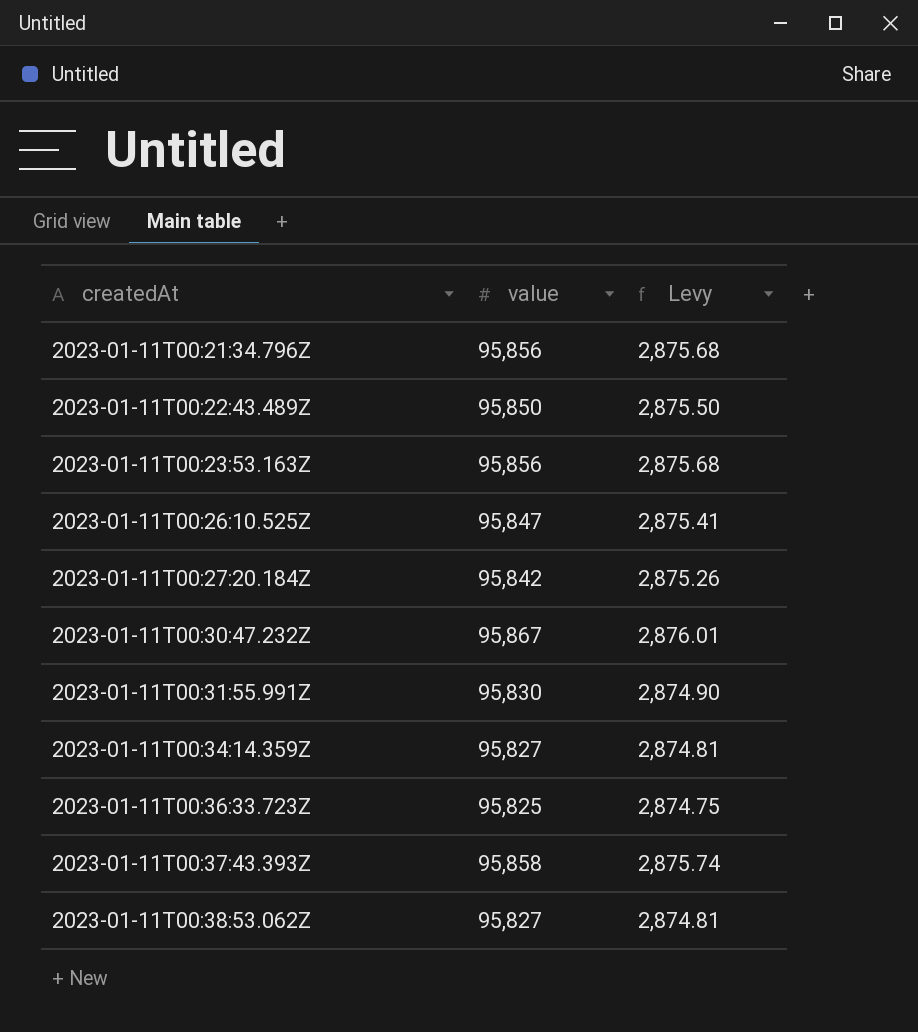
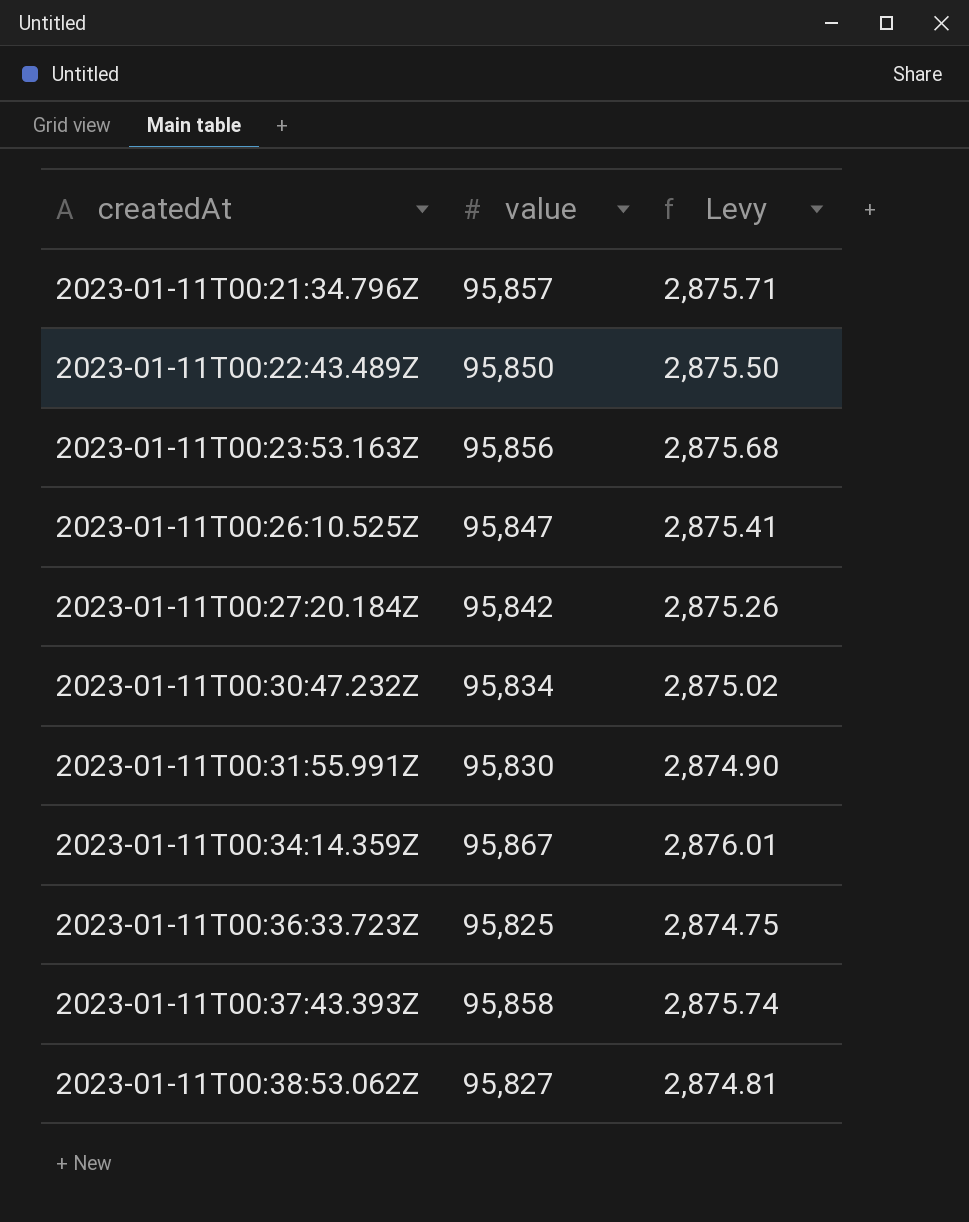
2023-01-11T00:21:34.796Z | value: 95,856 -> 95,857
2023-01-11T00:21:34.796Z | Levy: 2,875.68 -> 2,875.71
2023-01-11T00:30:47.232Z | value: 95,867 -> 95,834
2023-01-11T00:30:47.232Z | Levy: 2,876.01 -> 2,875.02
2023-01-11T00:34:14.359Z | value: 95,827 -> 95,867
2023-01-11T00:34:14.359Z | Levy: 2,874.81 -> 2,876.01

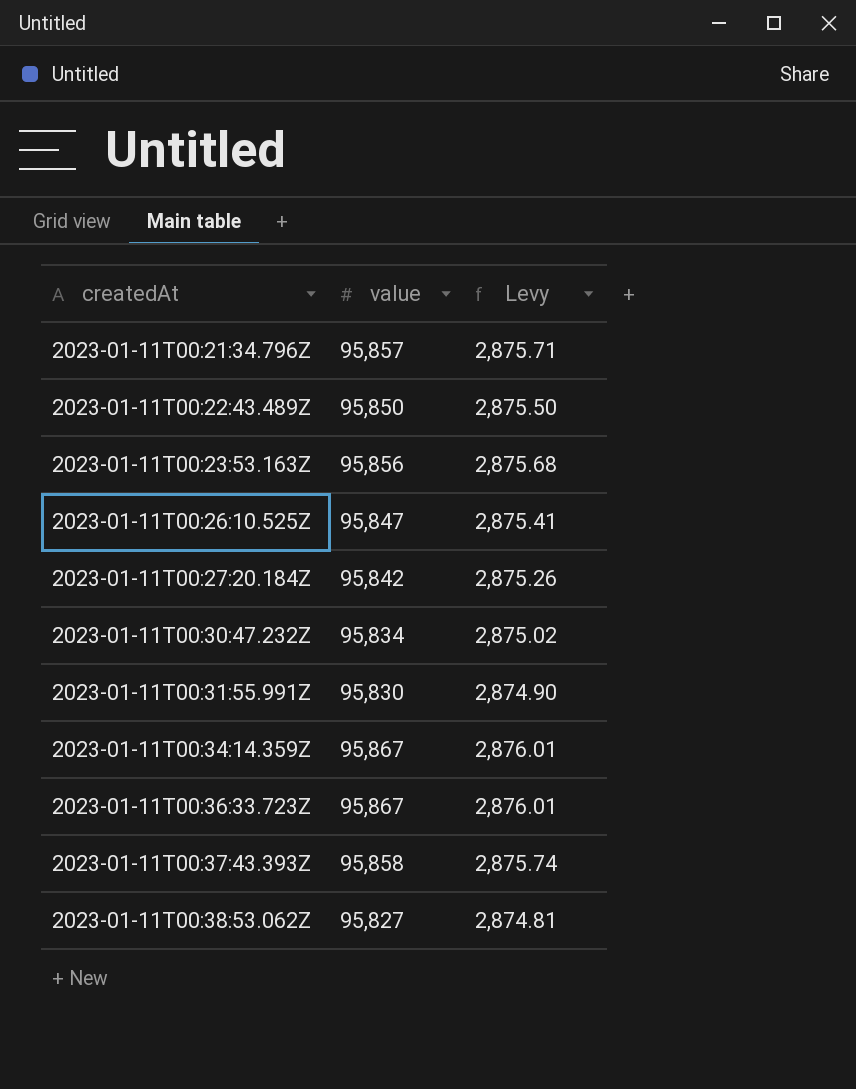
2023-01-11T00:36:33.723Z | value: 95,825 -> 95,867
2023-01-11T00:36:33.723Z | Levy: 2,874.75 -> 2,876.01

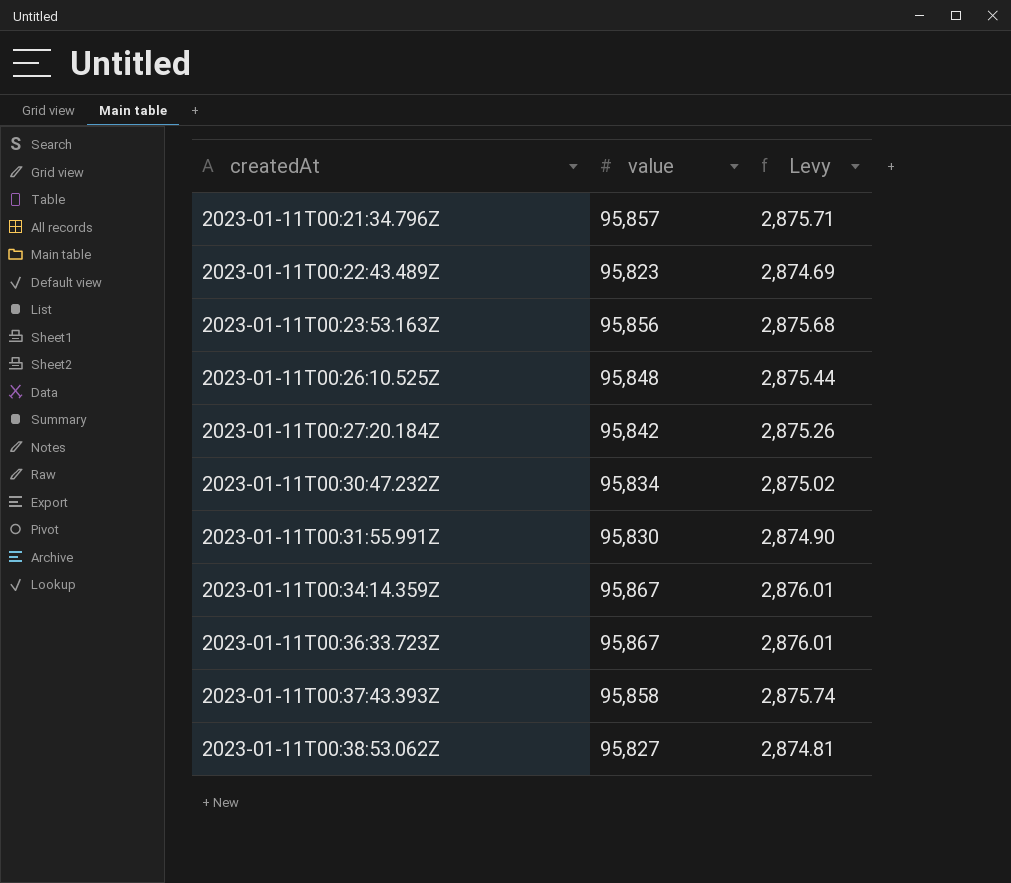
2023-01-11T00:22:43.489Z | value: 95,850 -> 95,823
2023-01-11T00:22:43.489Z | Levy: 2,875.50 -> 2,874.69
2023-01-11T00:26:10.525Z | value: 95,847 -> 95,848
2023-01-11T00:26:10.525Z | Levy: 2,875.41 -> 2,875.44

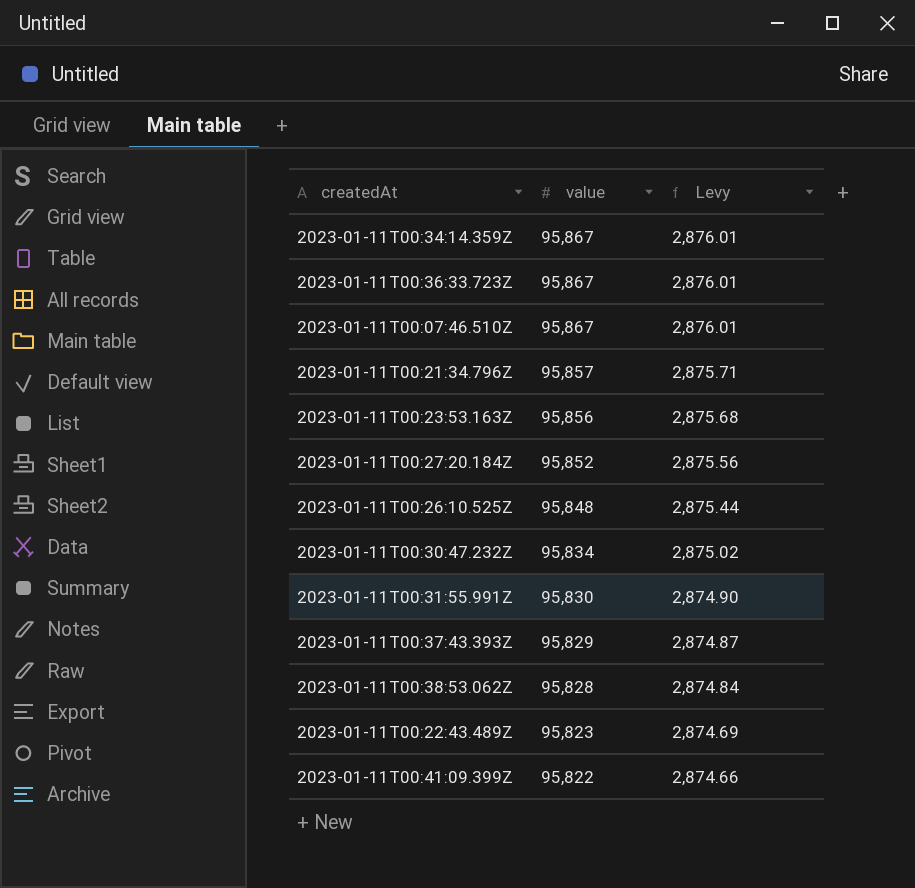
row order: createdAt ascending -> value descending
row 2023-01-11T00:07:46.510Z: none -> 95,867 | 2,876.01
2023-01-11T00:27:20.184Z | value: 95,842 -> 95,852
2023-01-11T00:27:20.184Z | Levy: 2,875.26 -> 2,875.56
2023-01-11T00:37:43.393Z | value: 95,858 -> 95,829
2023-01-11T00:37:43.393Z | Levy: 2,875.74 -> 2,874.87
2023-01-11T00:38:53.062Z | value: 95,827 -> 95,828
2023-01-11T00:38:53.062Z | Levy: 2,874.81 -> 2,874.84
row 2023-01-11T00:41:09.399Z: none -> 95,822 | 2,874.66

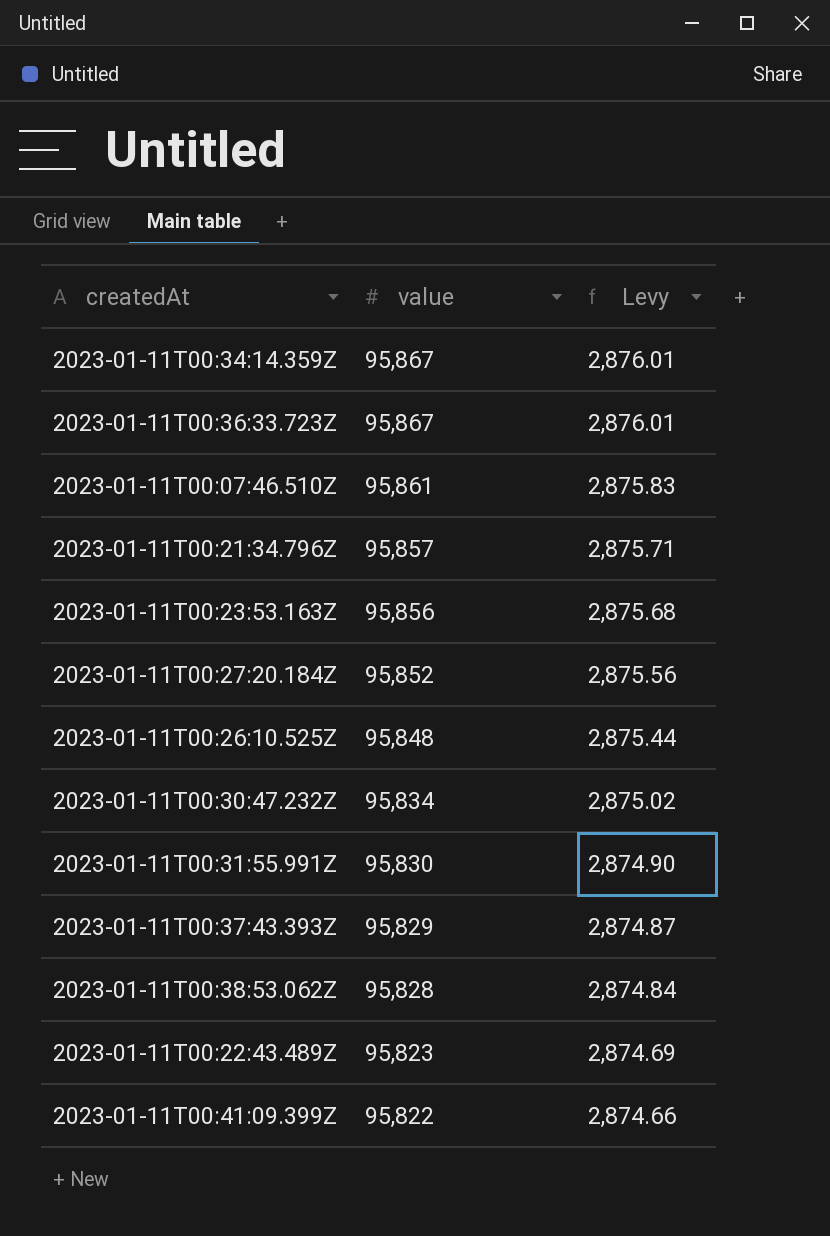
2023-01-11T00:07:46.510Z | value: 95,867 -> 95,861
2023-01-11T00:07:46.510Z | Levy: 2,876.01 -> 2,875.83

